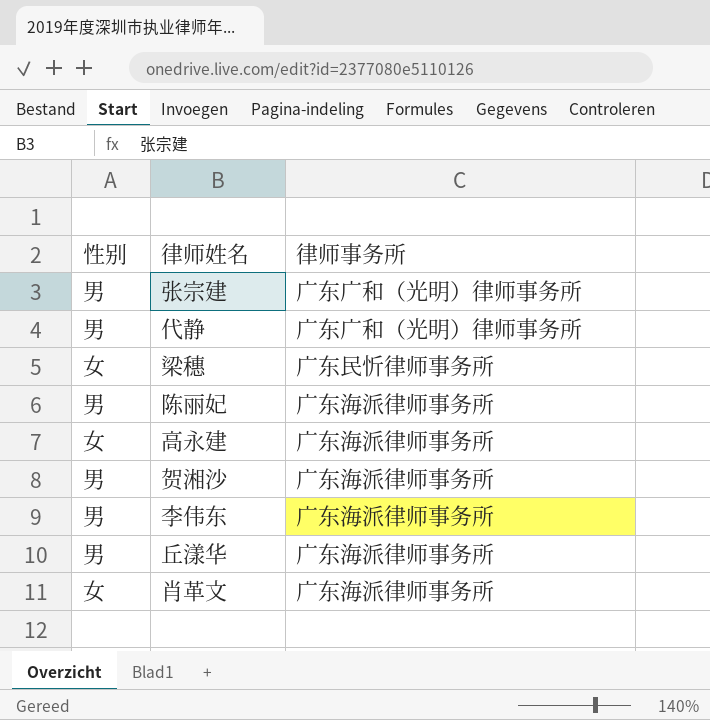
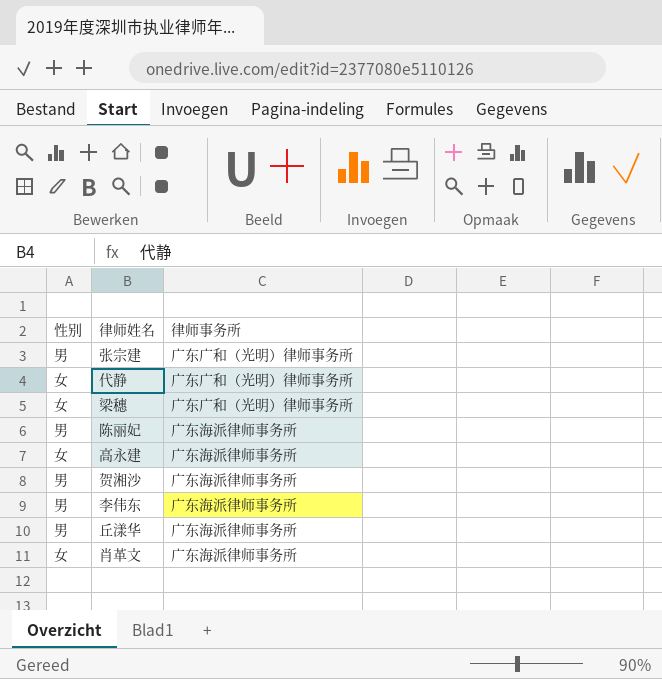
代静 | 性别: 男 -> 女
梁穗 | 律师事务所: 广东民忻律师事务所 -> 广东广和（光明）律师事务所

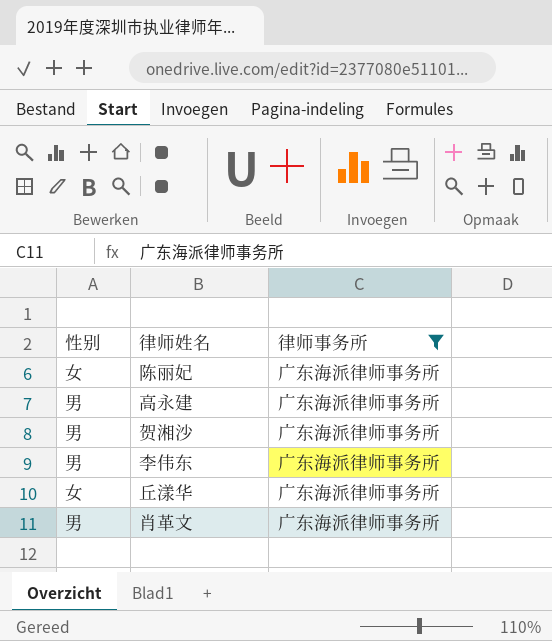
filter: none -> 律师事务所 = 广东海派律师事务所
陈丽妃 | 性别: 男 -> 女
高永建 | 性别: 女 -> 男
丘漾华 | 性别: 男 -> 女
肖革文 | 性别: 女 -> 男

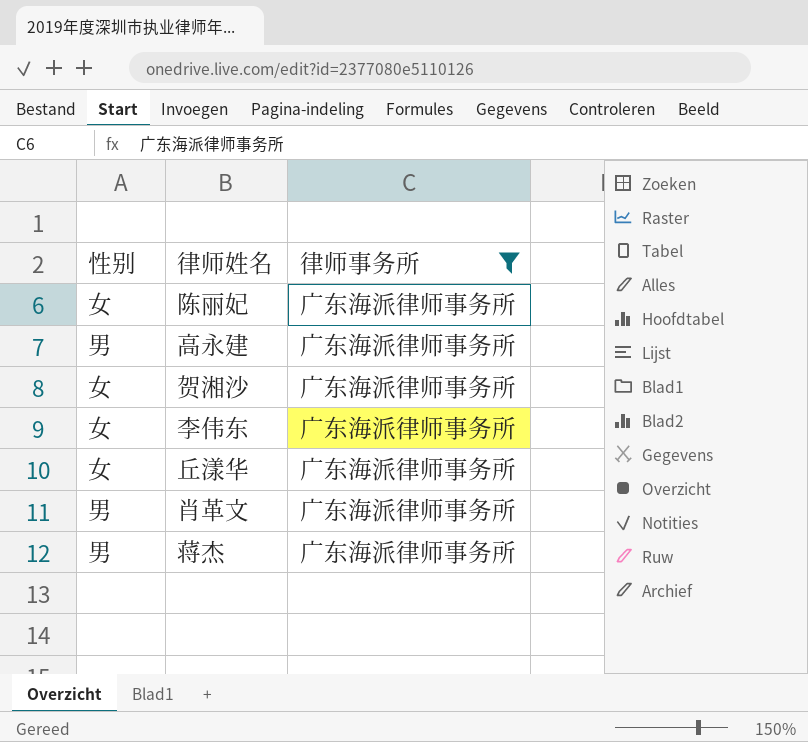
贺湘沙 | 性别: 男 -> 女
李伟东 | 性别: 男 -> 女
row 蒋杰: none -> 男 | 广东海派律师事务所

